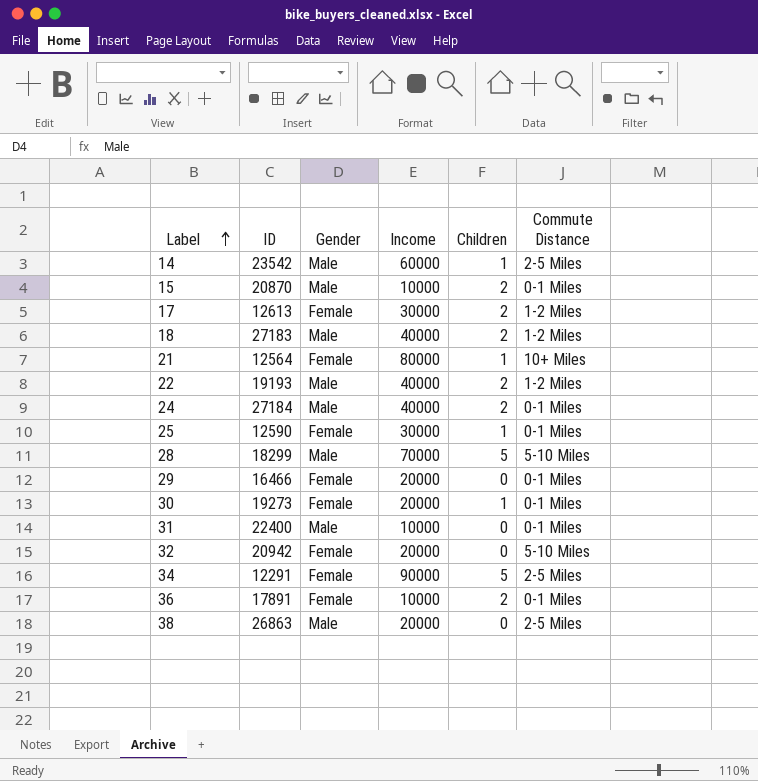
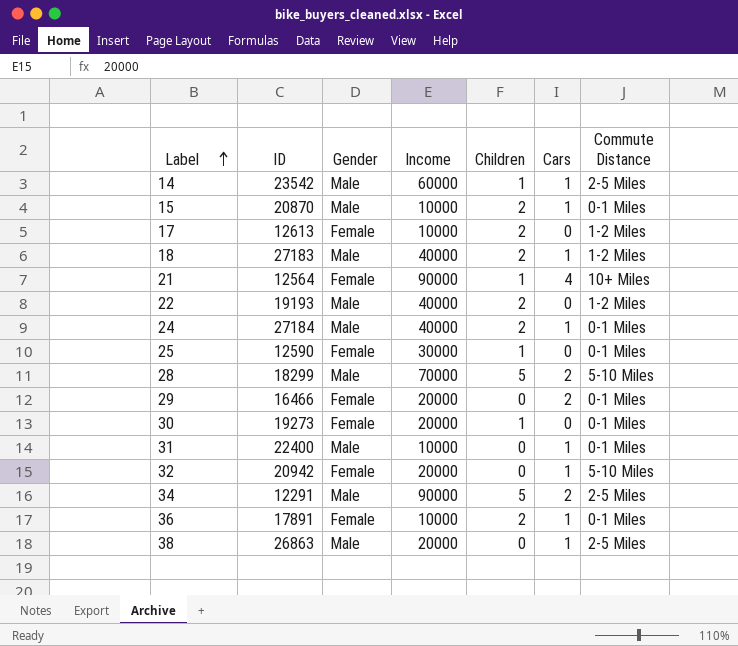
column Cars | position: none -> 6
17 | Income: 30000 -> 10000
21 | Income: 80000 -> 90000
34 | Gender: Female -> Male

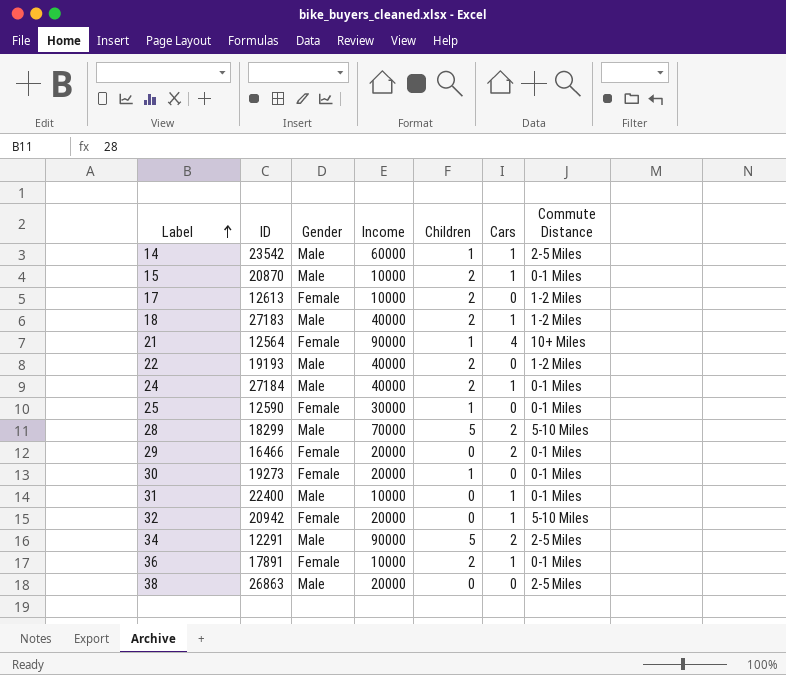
38 | Cars: 1 -> 0

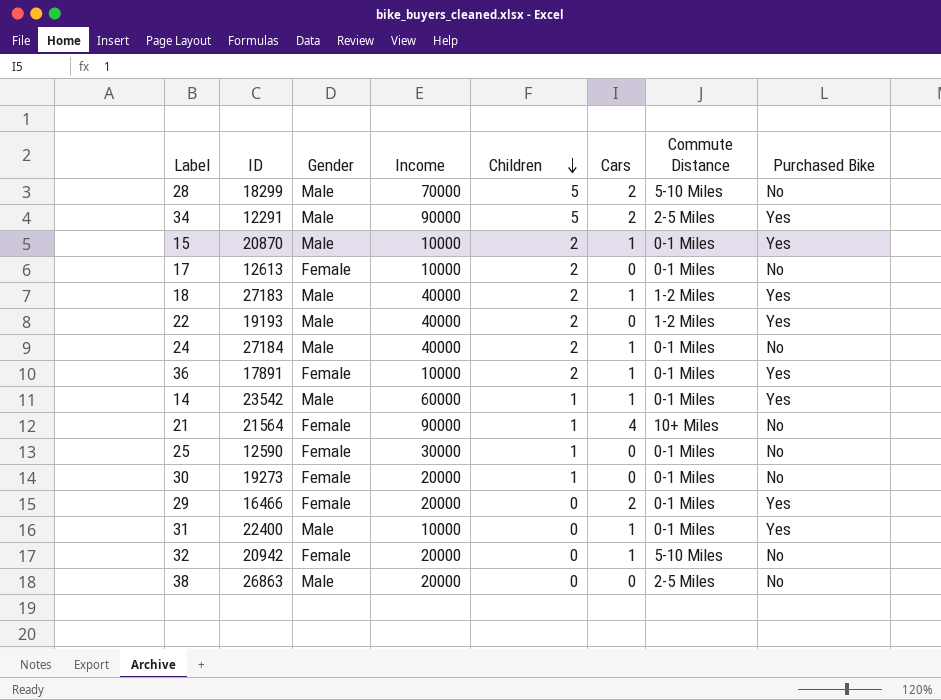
row order: Label ascending -> Children descending
column Purchased Bike | position: none -> 8
17 | Commute Distance: 1-2 Miles -> 0-1 Miles
14 | Commute Distance: 2-5 Miles -> 0-1 Miles
21 | ID: 12564 -> 21564

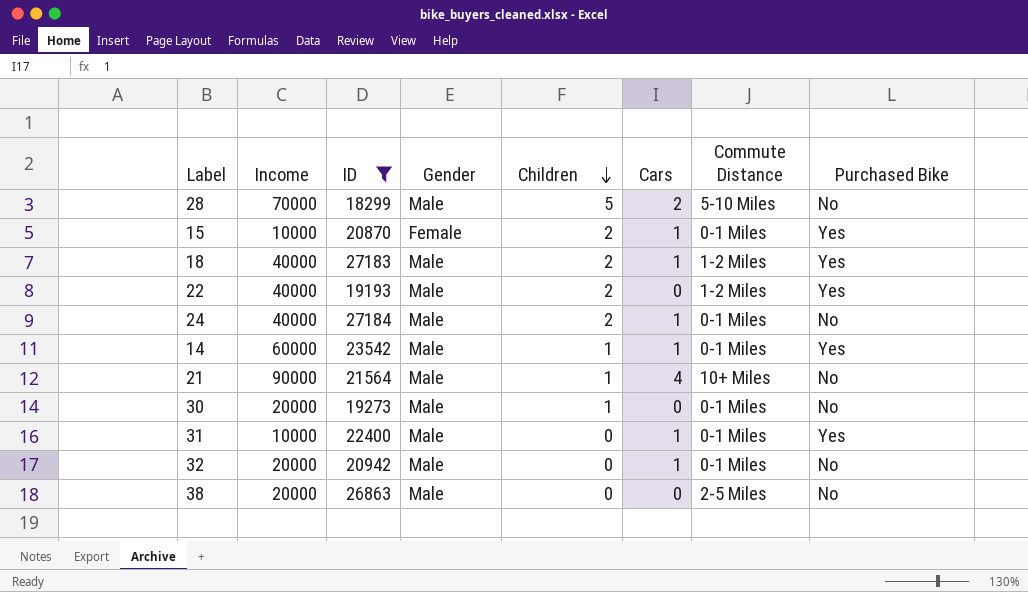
filter: none -> ID >= 18299
column Income | position: 4 -> 2
15 | Gender: Male -> Female
21 | Gender: Female -> Male
30 | Gender: Female -> Male
32 | Gender: Female -> Male
32 | Commute Distance: 5-10 Miles -> 0-1 Miles

